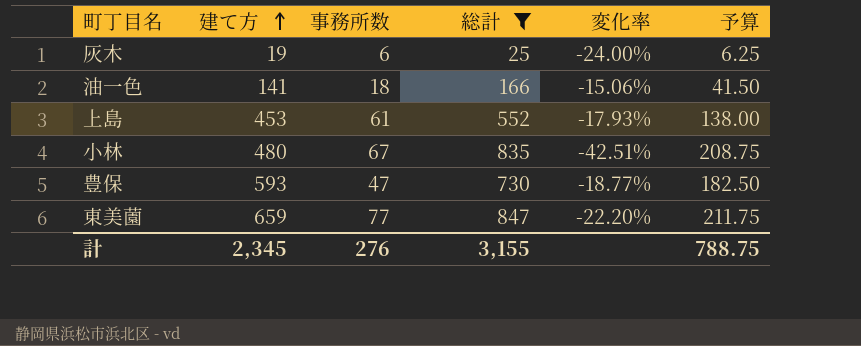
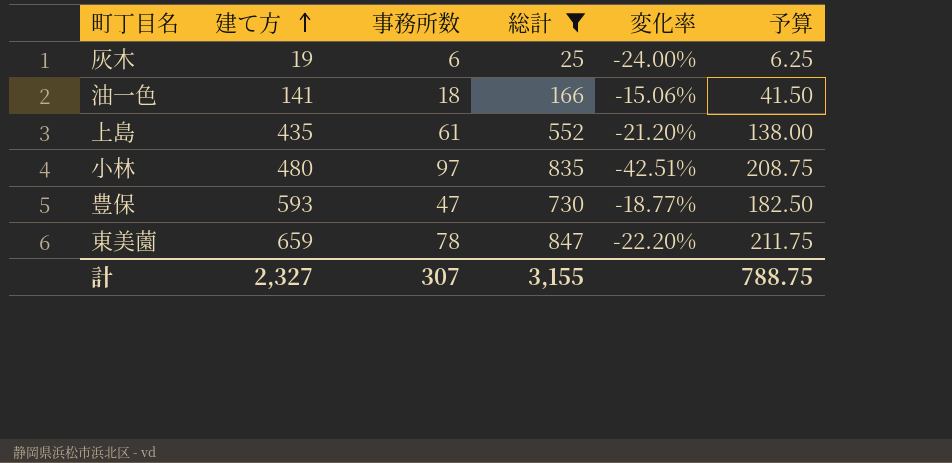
上島 | 建て方: 453 -> 435
上島 | 変化率: -17.93% -> -21.20%
小林 | 事務所数: 67 -> 97
東美薗 | 事務所数: 77 -> 78
計 | 建て方: 2,345 -> 2,327
計 | 事務所数: 276 -> 307

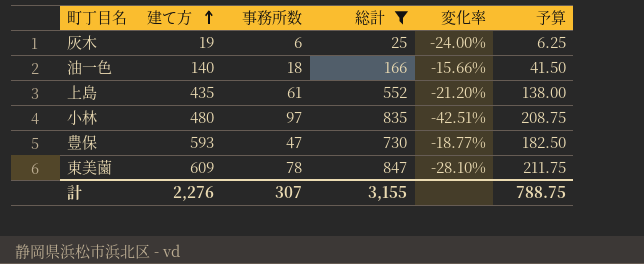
油一色 | 建て方: 141 -> 140
油一色 | 変化率: -15.06% -> -15.66%
東美薗 | 建て方: 659 -> 609
東美薗 | 変化率: -22.20% -> -28.10%
計 | 建て方: 2,327 -> 2,276

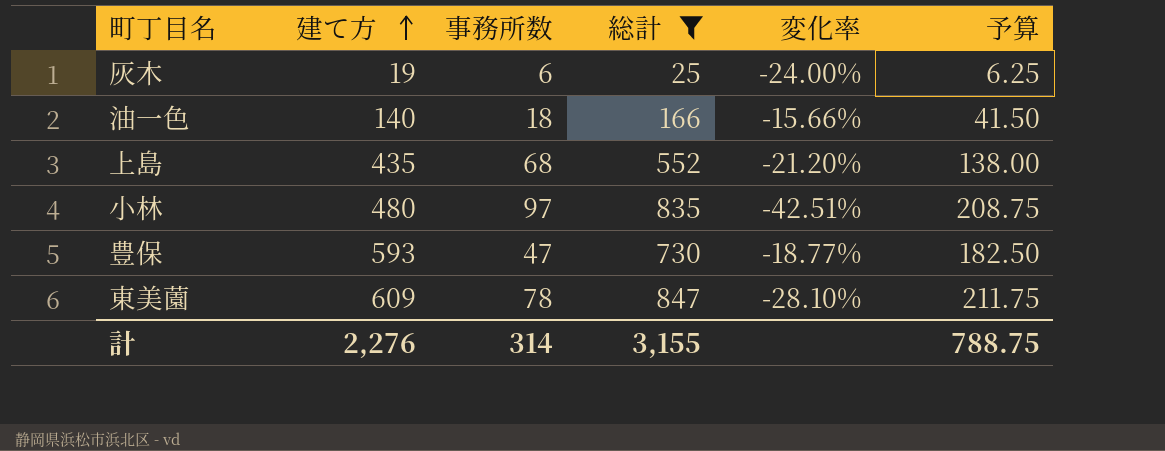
上島 | 事務所数: 61 -> 68
計 | 事務所数: 307 -> 314

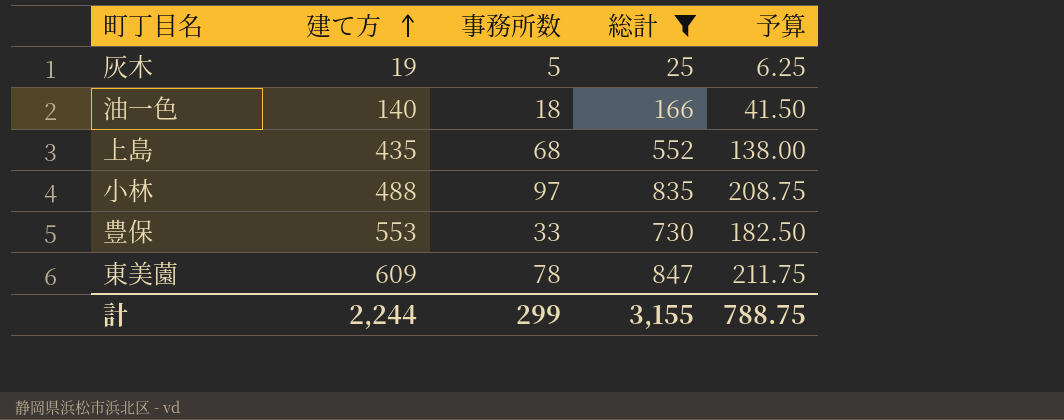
column 変化率 | formula: ([建て方] - [総計]) / [総計] -> none
灰木 | 事務所数: 6 -> 5
小林 | 建て方: 480 -> 488
豊保 | 建て方: 593 -> 553
豊保 | 事務所数: 47 -> 33
計 | 建て方: 2,276 -> 2,244
計 | 事務所数: 314 -> 299

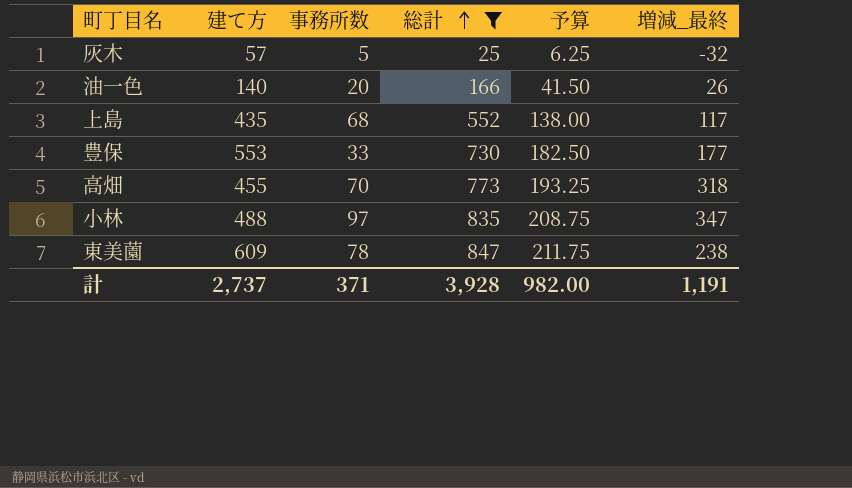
row order: 建て方 ascending -> 総計 ascending
column 増減_最終 | formula: none -> [総計] - [建て方]
灰木 | 建て方: 19 -> 57
油一色 | 事務所数: 18 -> 20
row 高畑: none -> 455 | 70 | 773 | 193.25 | 318
計 | 建て方: 2,244 -> 2,737
計 | 事務所数: 299 -> 371
計 | 総計: 3,155 -> 3,928
計 | 予算: 788.75 -> 982.00

